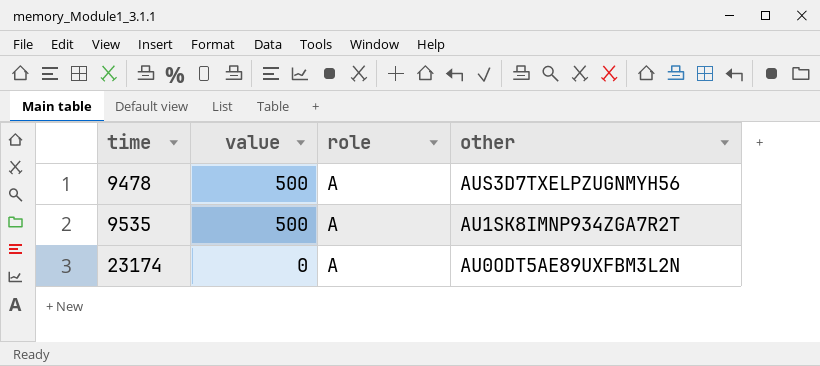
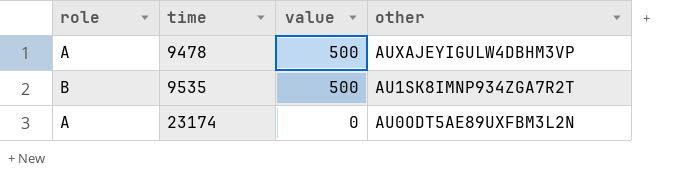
column role | position: 3 -> 1
9478 | other: AUS3D7TXELPZUGNMYH56 -> AUXAJEYIGULW4DBHM3VP
9535 | role: A -> B

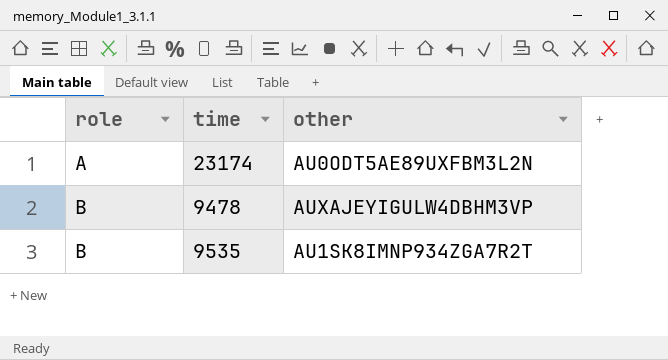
row order: time ascending -> role ascending
column value | position: 3 -> none
9478 | role: A -> B

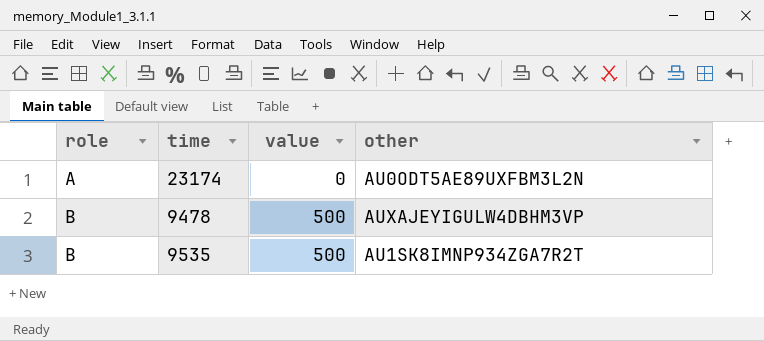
column value | position: none -> 3

